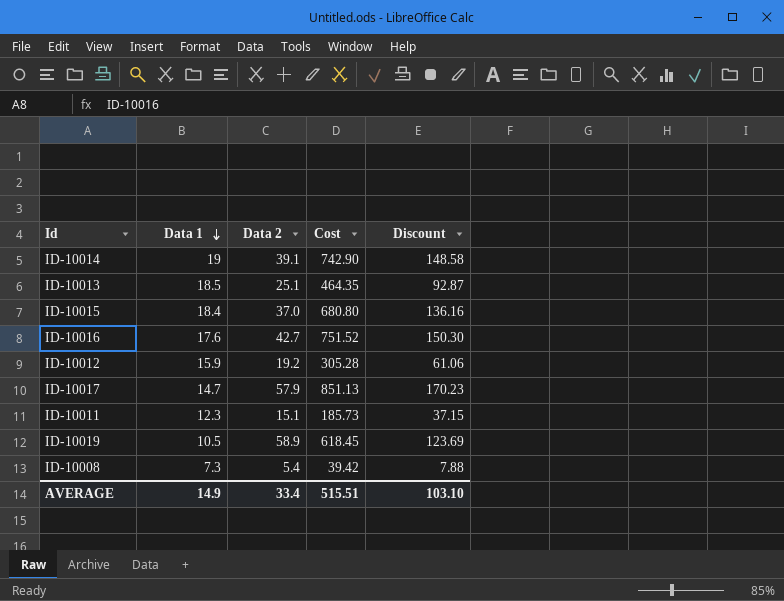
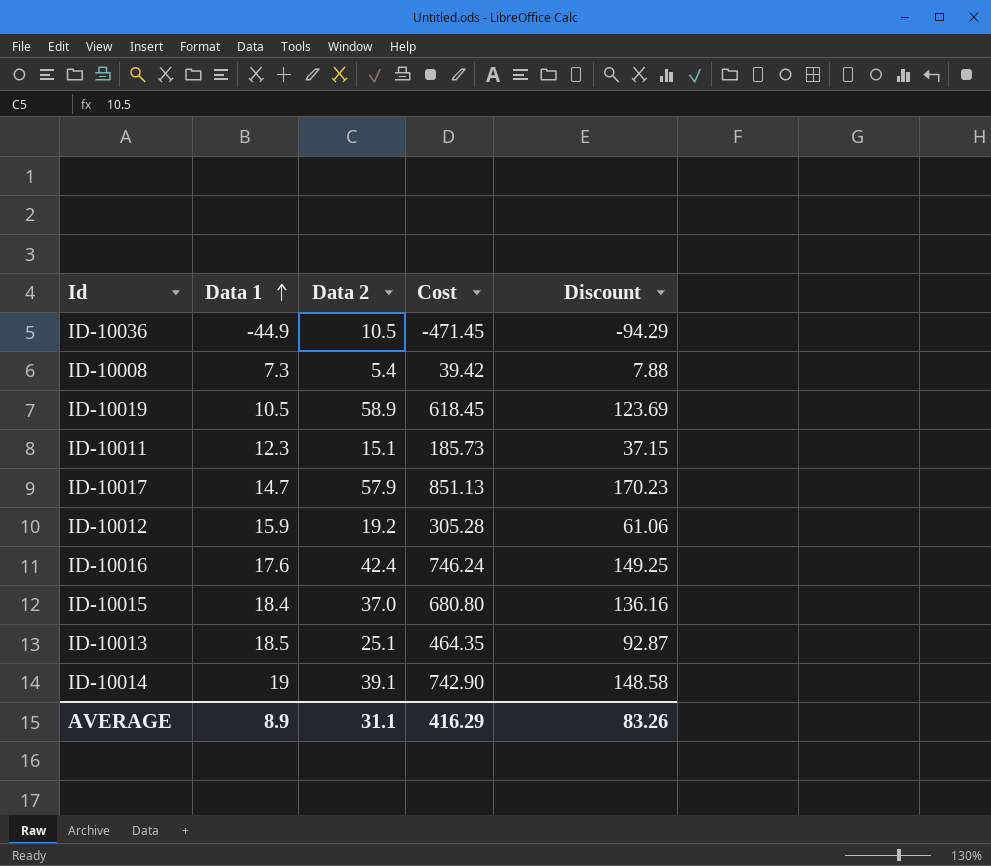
row order: Data 1 descending -> Data 1 ascending
row ID-10036: none -> -44.9 | 10.5 | -471.45 | -94.29
ID-10016 | Data 2: 42.7 -> 42.4
ID-10016 | Cost: 751.52 -> 746.24
ID-10016 | Discount: 150.30 -> 149.25
AVERAGE | Data 1: 14.9 -> 8.9
AVERAGE | Data 2: 33.4 -> 31.1
AVERAGE | Cost: 515.51 -> 416.29
AVERAGE | Discount: 103.10 -> 83.26

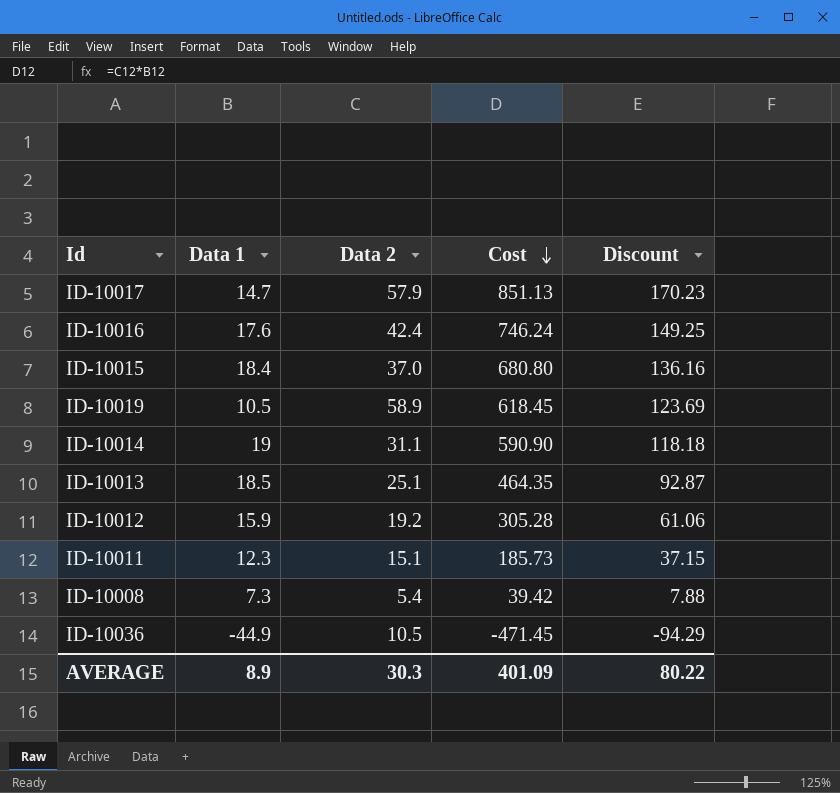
row order: Data 1 ascending -> Cost descending
ID-10014 | Data 2: 39.1 -> 31.1
ID-10014 | Cost: 742.90 -> 590.90
ID-10014 | Discount: 148.58 -> 118.18
AVERAGE | Data 2: 31.1 -> 30.3
AVERAGE | Cost: 416.29 -> 401.09
AVERAGE | Discount: 83.26 -> 80.22

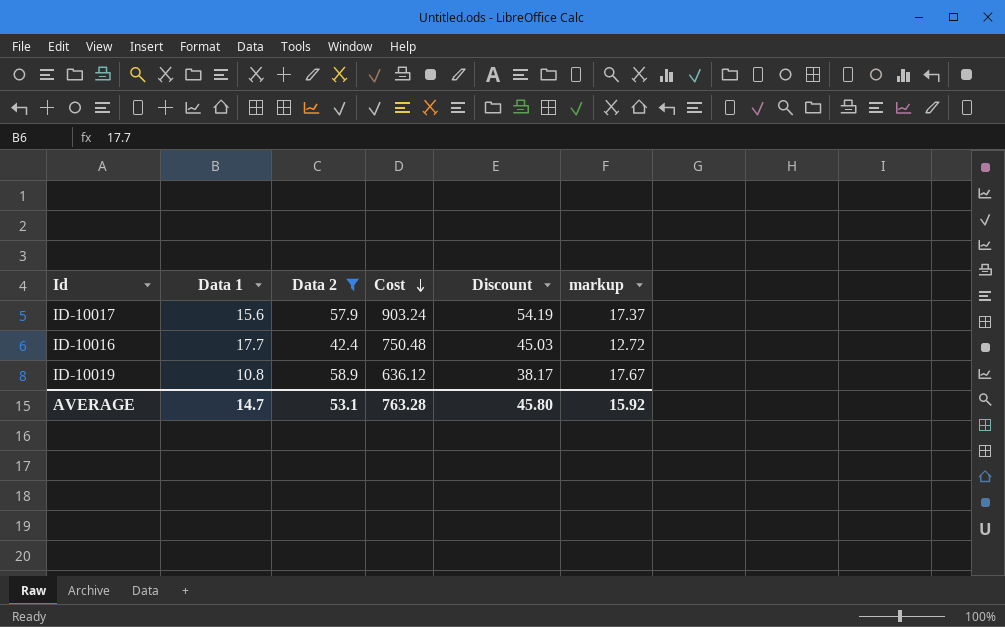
filter: none -> Data 2 >= 42.4
column Discount | formula: [Cost] * 0.2 -> [Cost] * 0.06
column markup | formula: none -> [Data 2] * 0.3
ID-10017 | Data 1: 14.7 -> 15.6
ID-10017 | Cost: 851.13 -> 903.24
ID-10016 | Data 1: 17.6 -> 17.7
ID-10016 | Cost: 746.24 -> 750.48
ID-10019 | Data 1: 10.5 -> 10.8
ID-10019 | Cost: 618.45 -> 636.12
AVERAGE | Data 1: 8.9 -> 14.7
AVERAGE | Data 2: 30.3 -> 53.1
AVERAGE | Cost: 401.09 -> 763.28
AVERAGE | Discount: 80.22 -> 45.80

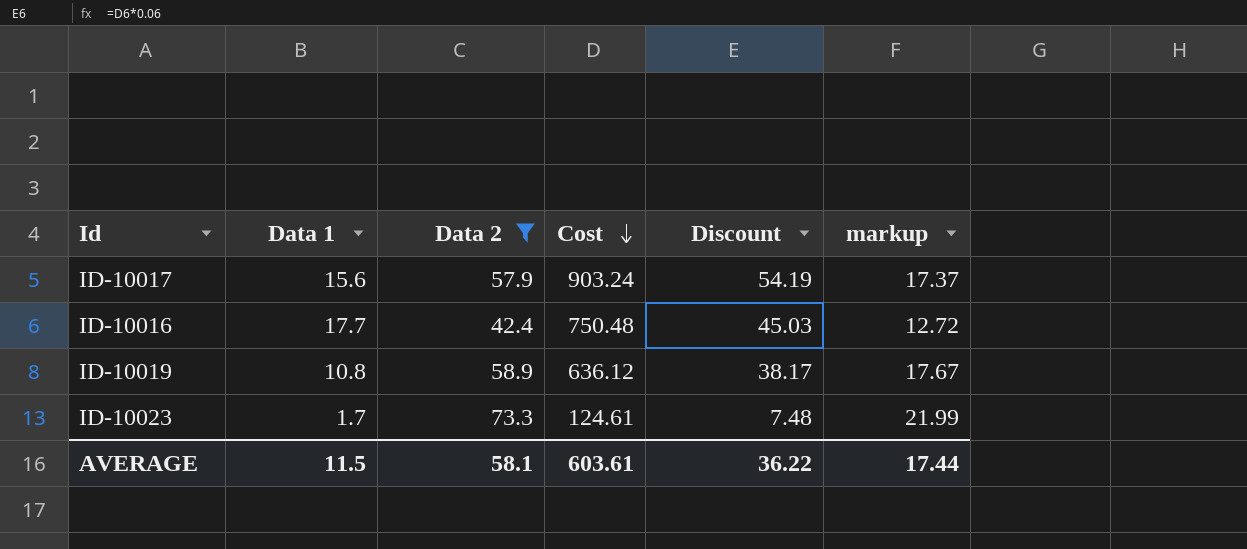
row ID-10023: none -> 1.7 | 73.3 | 124.61 | 7.48 | 21.99
AVERAGE | Data 1: 14.7 -> 11.5
AVERAGE | Data 2: 53.1 -> 58.1
AVERAGE | Cost: 763.28 -> 603.61
AVERAGE | Discount: 45.80 -> 36.22
AVERAGE | markup: 15.92 -> 17.44

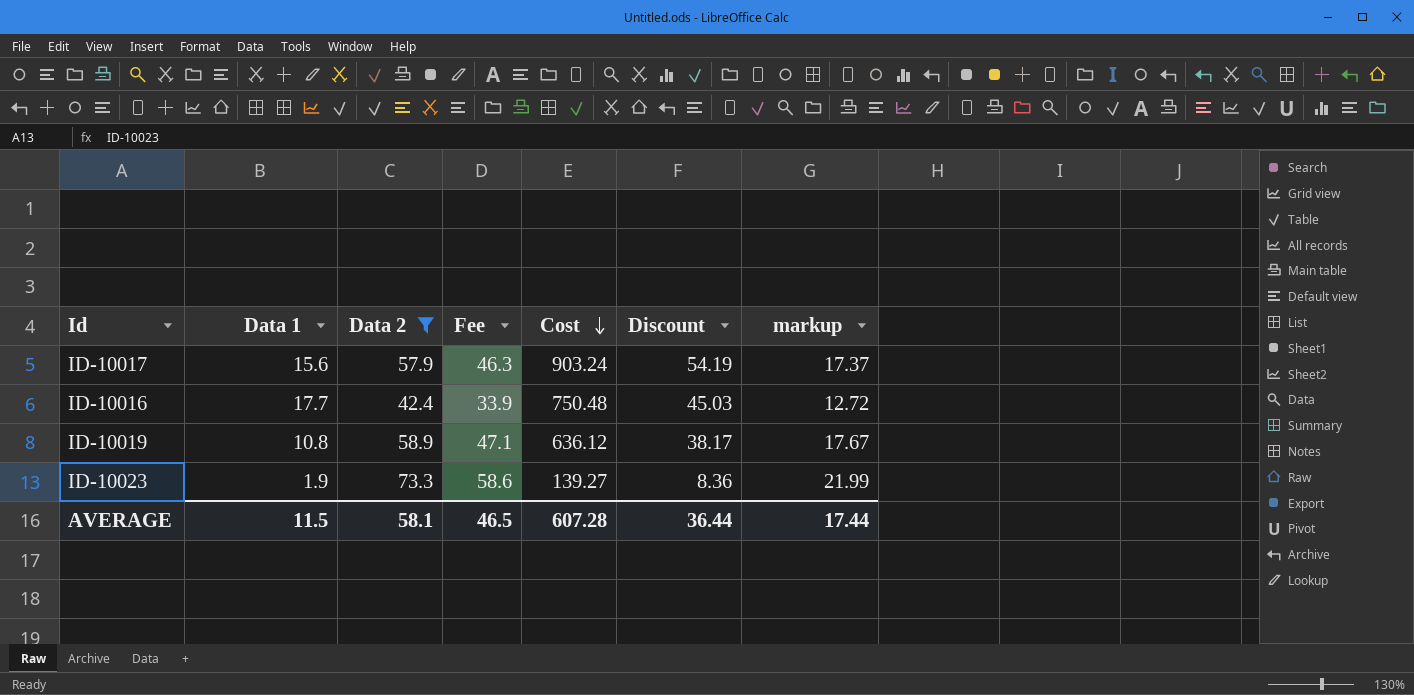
column Fee | formula: none -> [Data 2] * 0.8
ID-10023 | Data 1: 1.7 -> 1.9
ID-10023 | Cost: 124.61 -> 139.27
ID-10023 | Discount: 7.48 -> 8.36
AVERAGE | Cost: 603.61 -> 607.28
AVERAGE | Discount: 36.22 -> 36.44

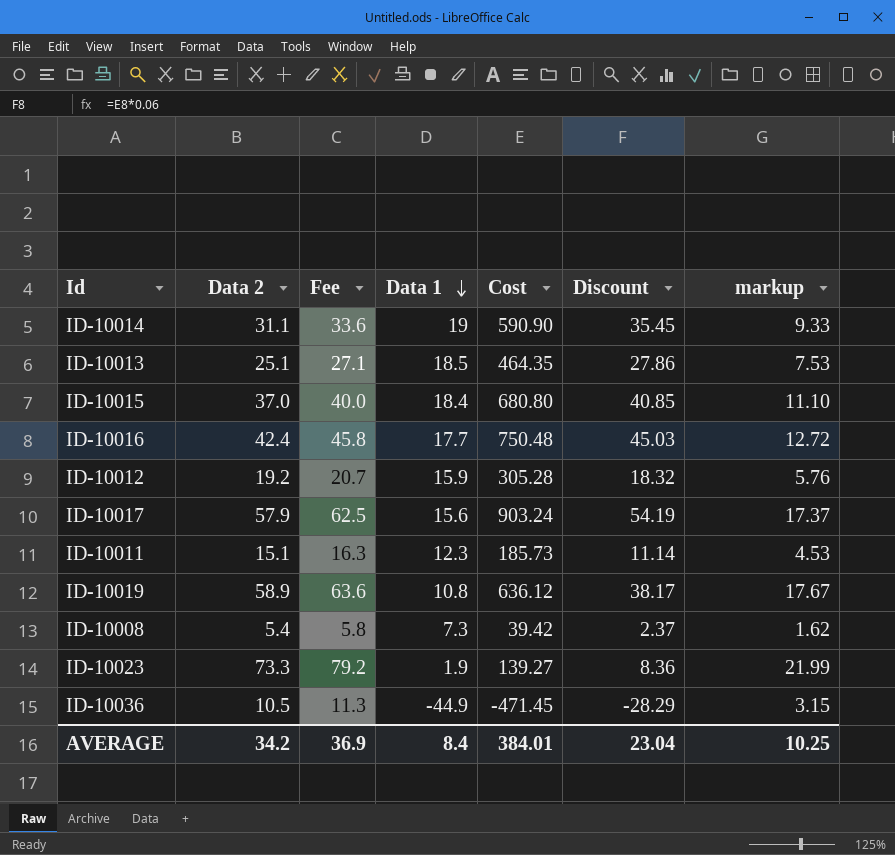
filter: Data 2 >= 42.4 -> none
row order: Cost descending -> Data 1 descending
column Fee | formula: [Data 2] * 0.8 -> [Data 2] * 1.08
column Data 1 | position: 2 -> 4
AVERAGE | Data 2: 58.1 -> 34.2
AVERAGE | Fee: 46.5 -> 36.9
AVERAGE | Data 1: 11.5 -> 8.4
AVERAGE | Cost: 607.28 -> 384.01
AVERAGE | Discount: 36.44 -> 23.04
AVERAGE | markup: 17.44 -> 10.25

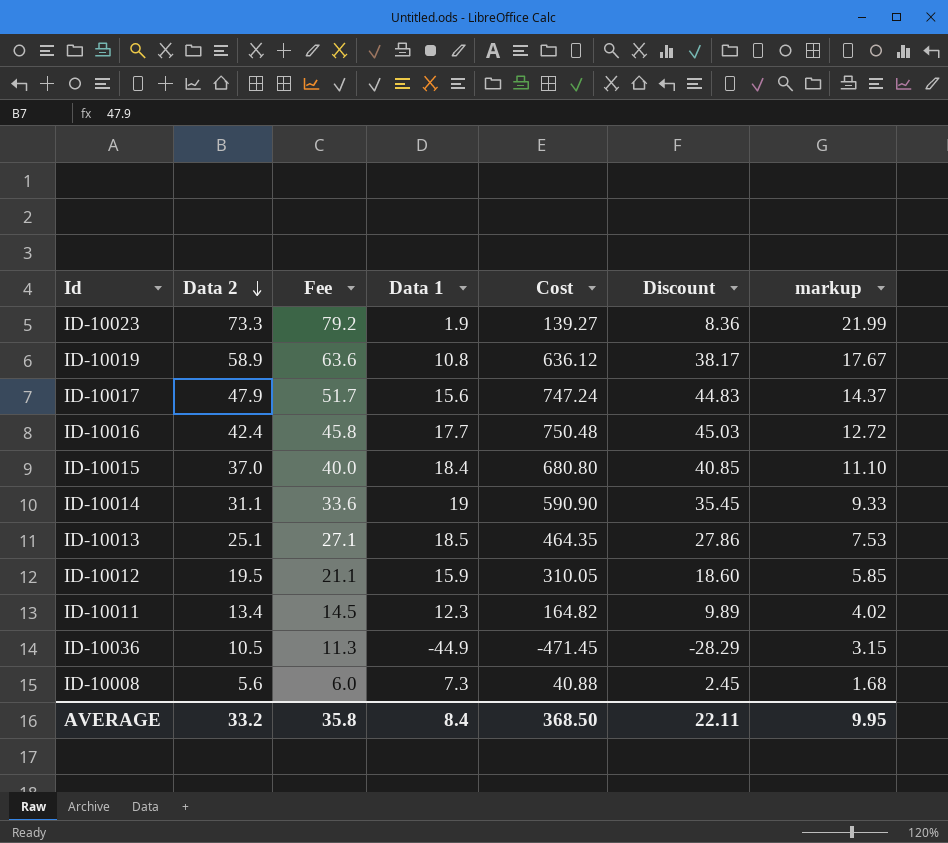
row order: Data 1 descending -> Data 2 descending
ID-10017 | Data 2: 57.9 -> 47.9
ID-10017 | Fee: 62.5 -> 51.7
ID-10017 | Cost: 903.24 -> 747.24
ID-10017 | Discount: 54.19 -> 44.83
ID-10017 | markup: 17.37 -> 14.37
ID-10012 | Data 2: 19.2 -> 19.5
ID-10012 | Fee: 20.7 -> 21.1
ID-10012 | Cost: 305.28 -> 310.05
ID-10012 | Discount: 18.32 -> 18.60
ID-10012 | markup: 5.76 -> 5.85
ID-10011 | Data 2: 15.1 -> 13.4
ID-10011 | Fee: 16.3 -> 14.5
ID-10011 | Cost: 185.73 -> 164.82
ID-10011 | Discount: 11.14 -> 9.89
ID-10011 | markup: 4.53 -> 4.02
ID-10008 | Data 2: 5.4 -> 5.6
ID-10008 | Fee: 5.8 -> 6.0
ID-10008 | Cost: 39.42 -> 40.88
ID-10008 | Discount: 2.37 -> 2.45
ID-10008 | markup: 1.62 -> 1.68
AVERAGE | Data 2: 34.2 -> 33.2
AVERAGE | Fee: 36.9 -> 35.8
AVERAGE | Cost: 384.01 -> 368.50
AVERAGE | Discount: 23.04 -> 22.11
AVERAGE | markup: 10.25 -> 9.95

